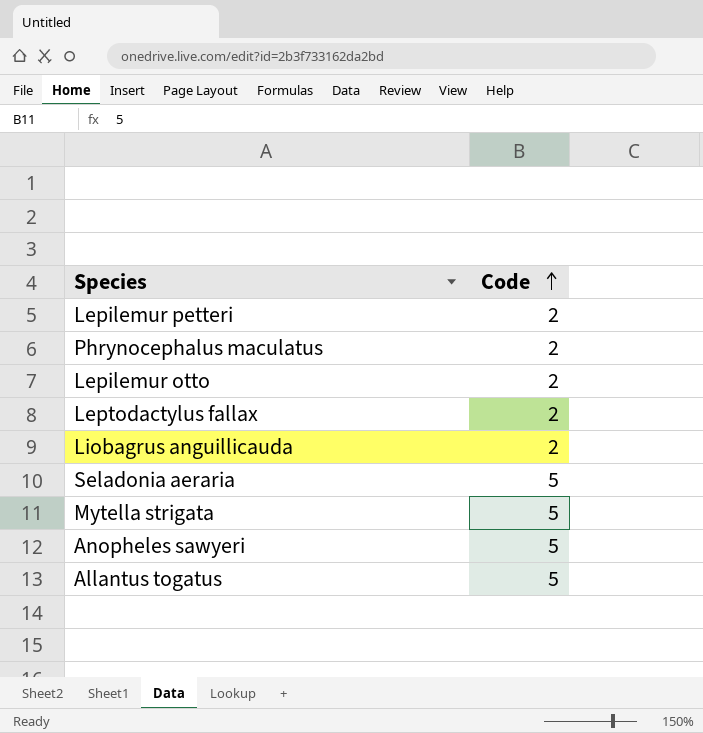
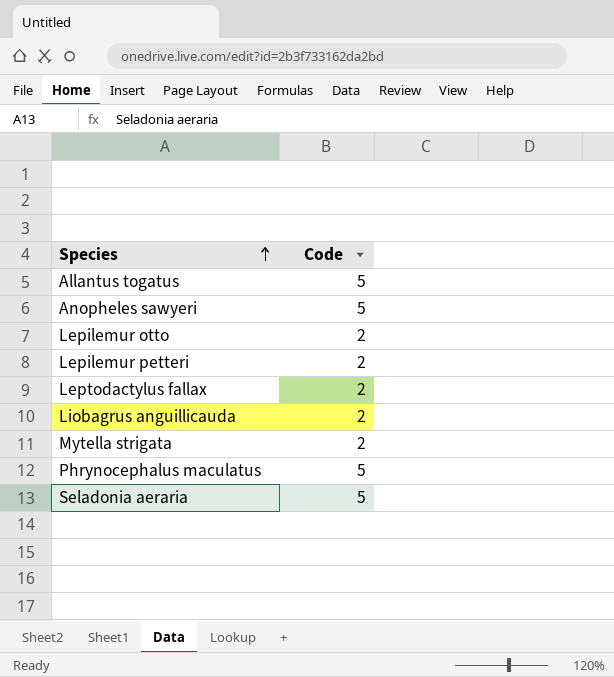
row order: Code ascending -> Species ascending
Mytella strigata | Code: 5 -> 2
Phrynocephalus maculatus | Code: 2 -> 5

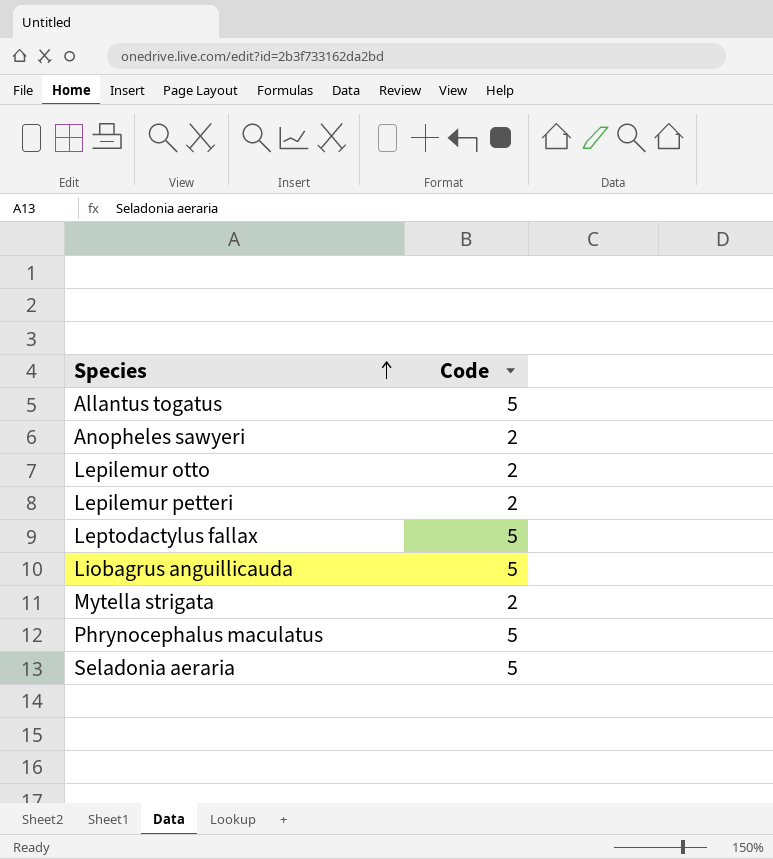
Anopheles sawyeri | Code: 5 -> 2
Leptodactylus fallax | Code: 2 -> 5
Liobagrus anguillicauda | Code: 2 -> 5

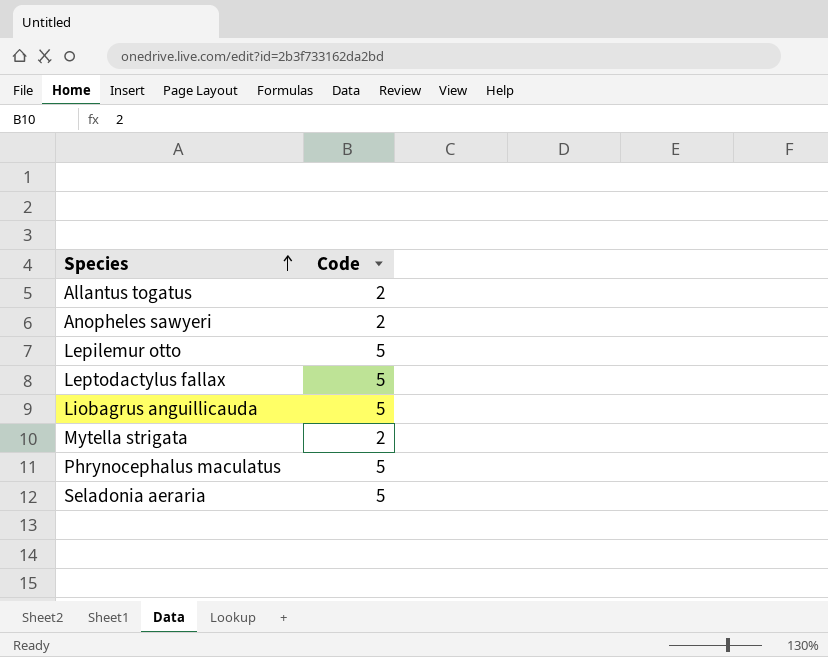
row Lepilemur petteri: 2 -> none
Allantus togatus | Code: 5 -> 2
Lepilemur otto | Code: 2 -> 5

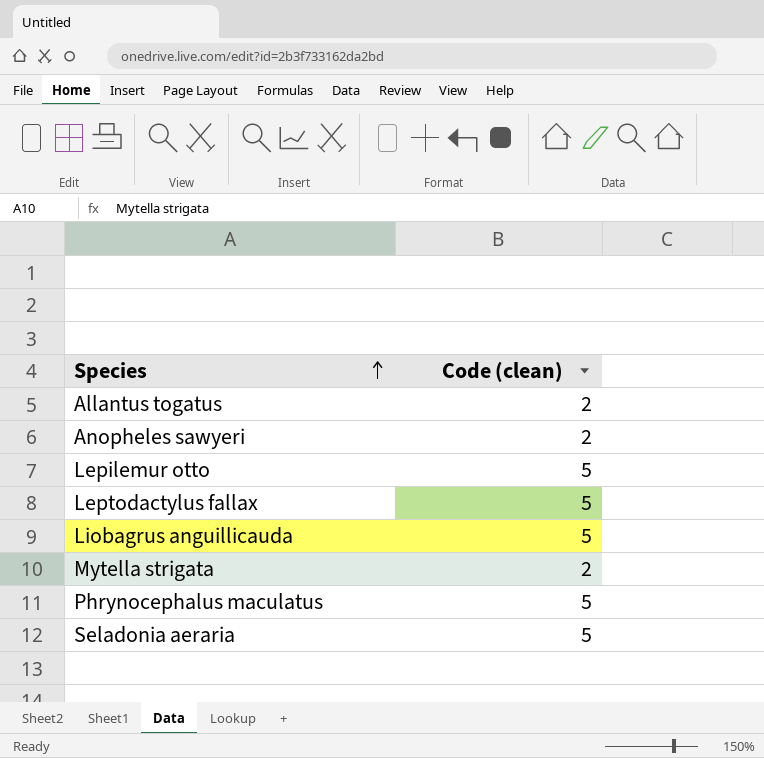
column name: Code -> Code (clean)

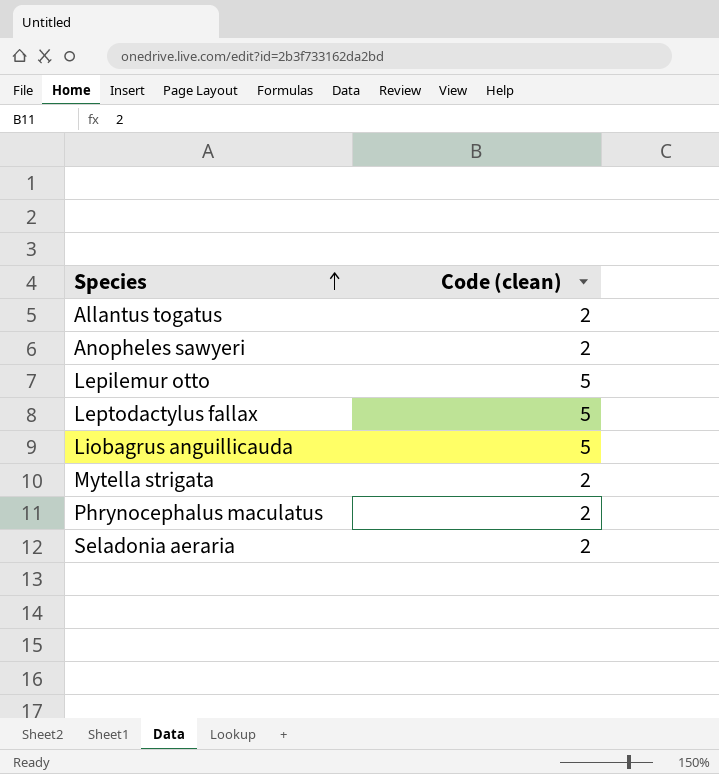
Phrynocephalus maculatus | Code (clean): 5 -> 2
Seladonia aeraria | Code (clean): 5 -> 2

